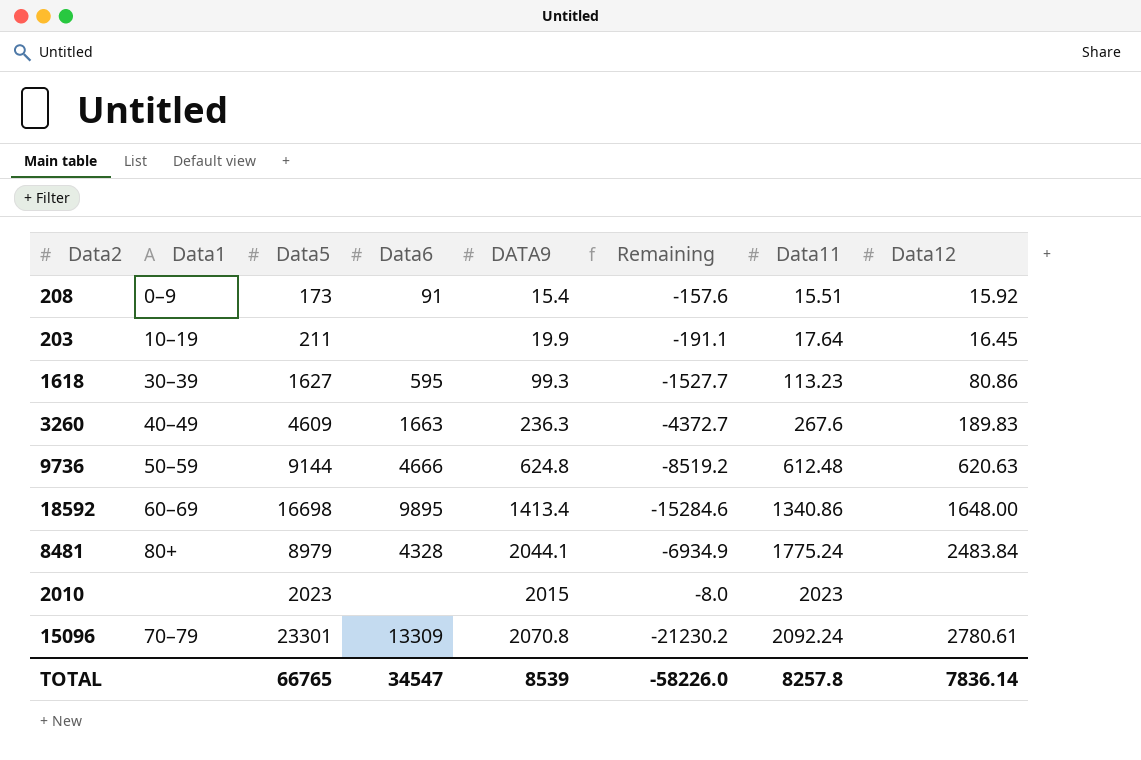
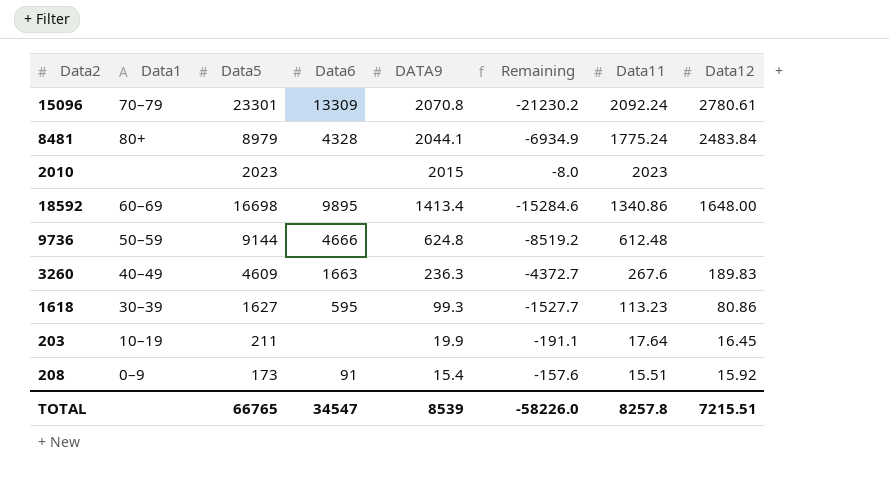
row order: Data11 ascending -> DATA9 descending
9736 | Data12: 620.63 -> none
TOTAL | Data12: 7836.14 -> 7215.51

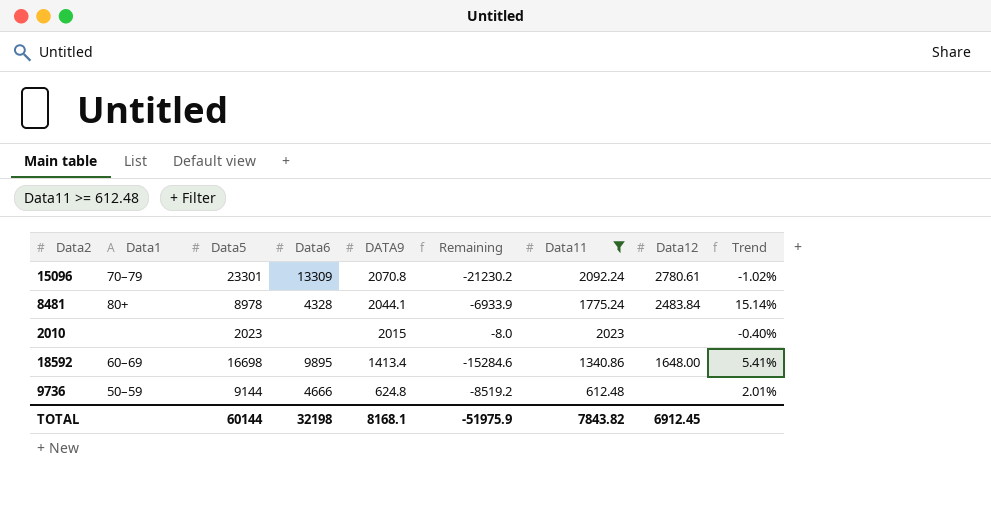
filter: none -> Data11 >= 612.48
column Trend | formula: none -> ([DATA9] - [Data11]) / [Data11]
8481 | Data5: 8979 -> 8978
8481 | Remaining: -6934.9 -> -6933.9
TOTAL | Data5: 66765 -> 60144
TOTAL | Data6: 34547 -> 32198
TOTAL | DATA9: 8539 -> 8168.1
TOTAL | Remaining: -58226.0 -> -51975.9
TOTAL | Data11: 8257.8 -> 7843.82
TOTAL | Data12: 7215.51 -> 6912.45

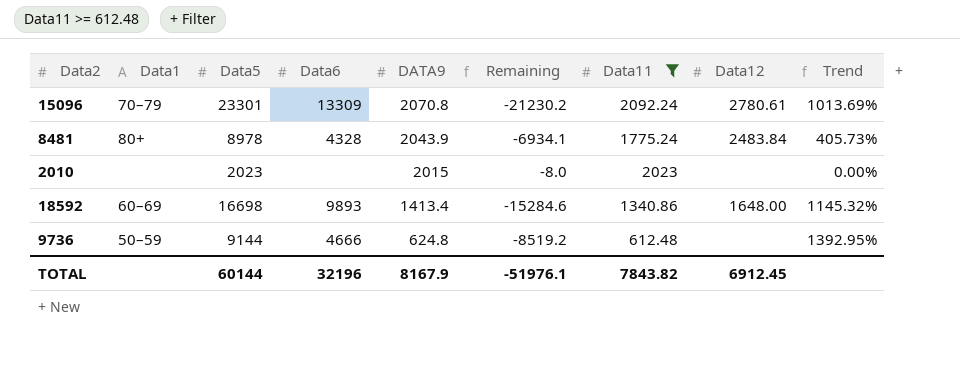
column Trend | formula: ([DATA9] - [Data11]) / [Data11] -> ([Data5] - [Data11]) / [Data11]
8481 | DATA9: 2044.1 -> 2043.9
8481 | Remaining: -6933.9 -> -6934.1
18592 | Data6: 9895 -> 9893
TOTAL | Data6: 32198 -> 32196
TOTAL | DATA9: 8168.1 -> 8167.9
TOTAL | Remaining: -51975.9 -> -51976.1

